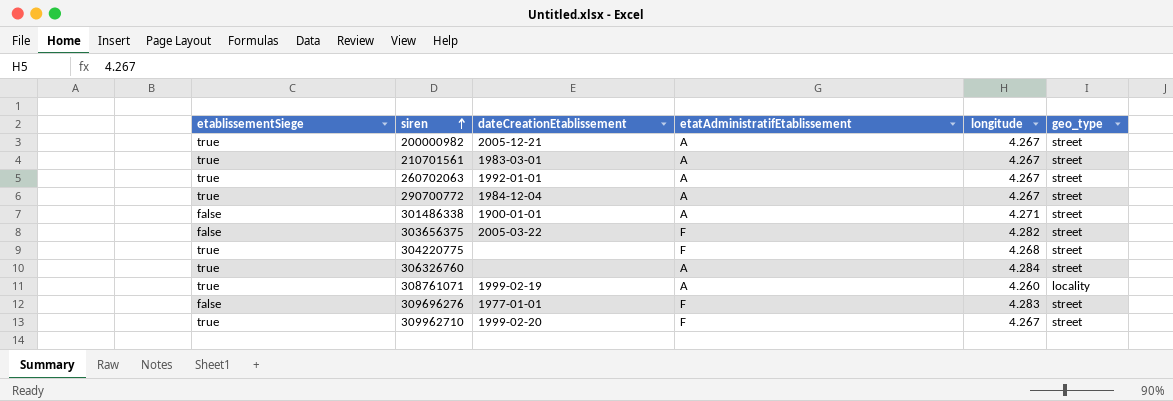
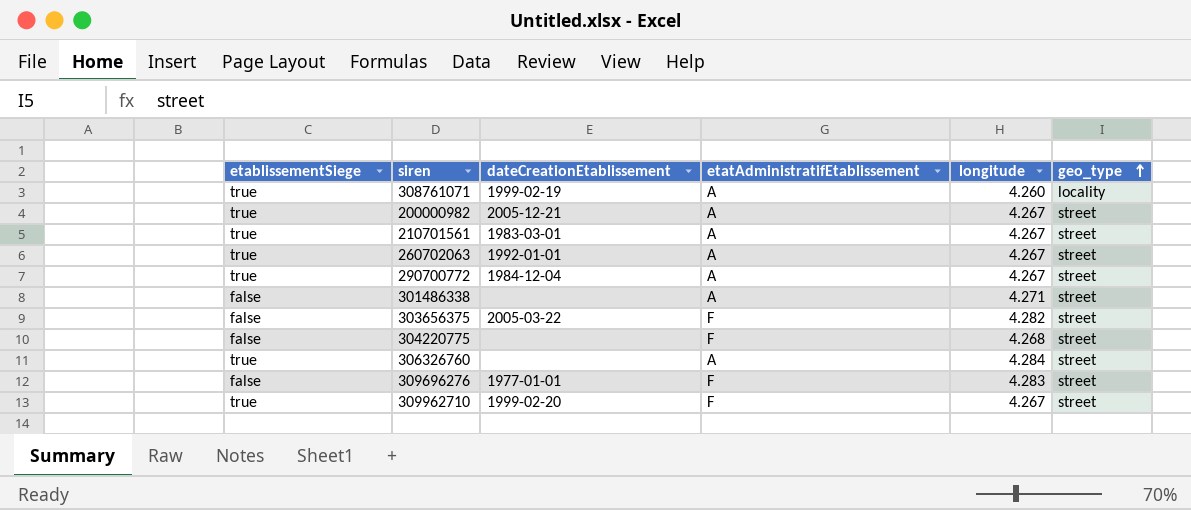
row order: siren ascending -> geo_type ascending
301486338 | dateCreationEtablissement: 1900-01-01 -> none
304220775 | etablissementSiege: true -> false

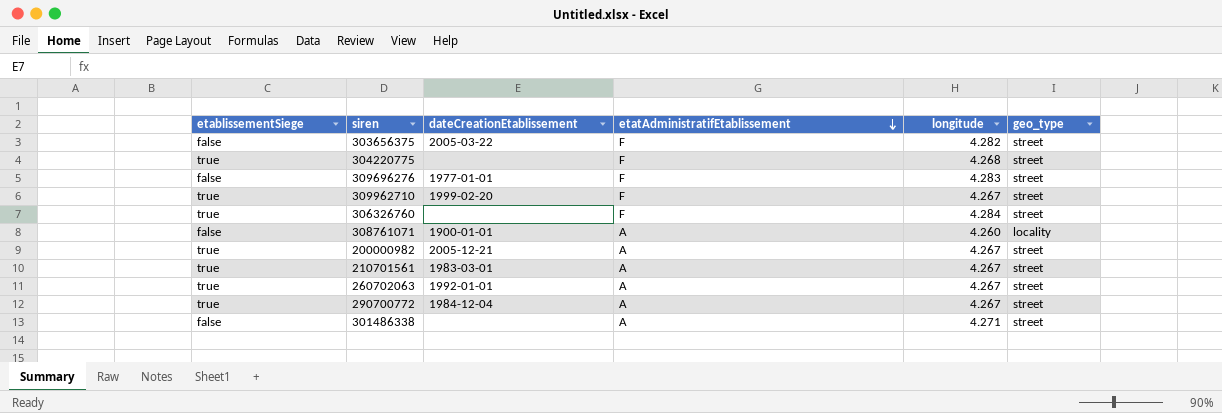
row order: geo_type ascending -> etatAdministratifEtablissement descending
304220775 | etablissementSiege: false -> true
306326760 | etatAdministratifEtablissement: A -> F
308761071 | etablissementSiege: true -> false
308761071 | dateCreationEtablissement: 1999-02-19 -> 1900-01-01

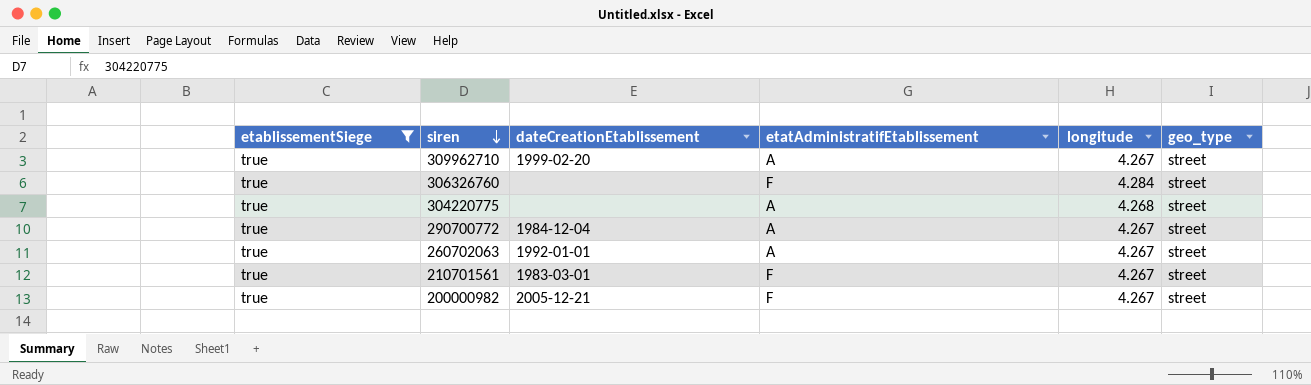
filter: none -> etablissementSiege = true
row order: etatAdministratifEtablissement descending -> siren descending
309962710 | etatAdministratifEtablissement: F -> A
304220775 | etatAdministratifEtablissement: F -> A
210701561 | etatAdministratifEtablissement: A -> F
200000982 | etatAdministratifEtablissement: A -> F

